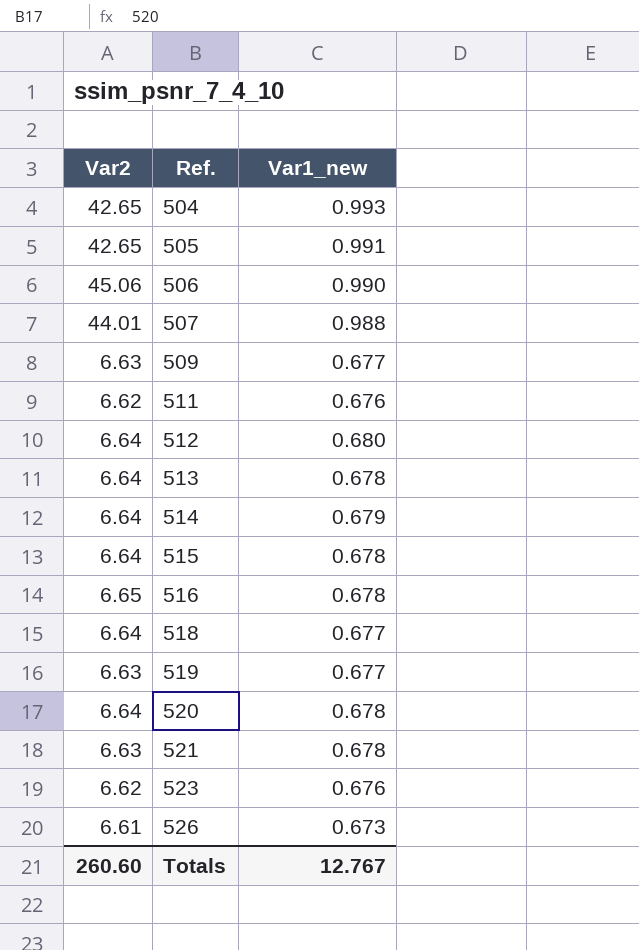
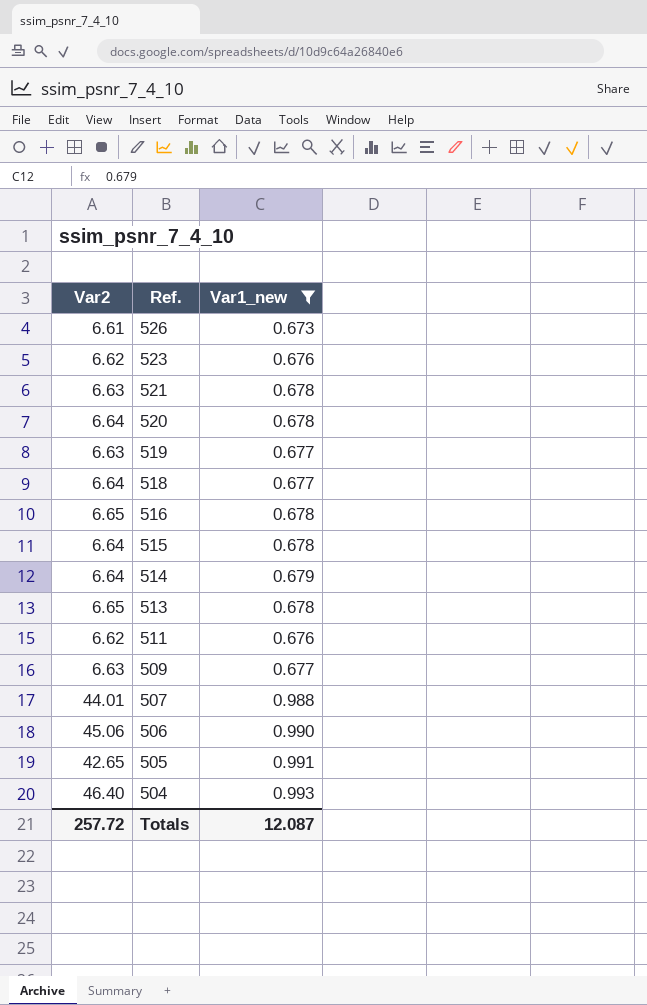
filter: none -> Var1_new != 0.680
row order: Ref. ascending -> Ref. descending
513 | Var2: 6.64 -> 6.65
504 | Var2: 42.65 -> 46.40
Totals | Var2: 260.60 -> 257.72
Totals | Var1_new: 12.767 -> 12.087

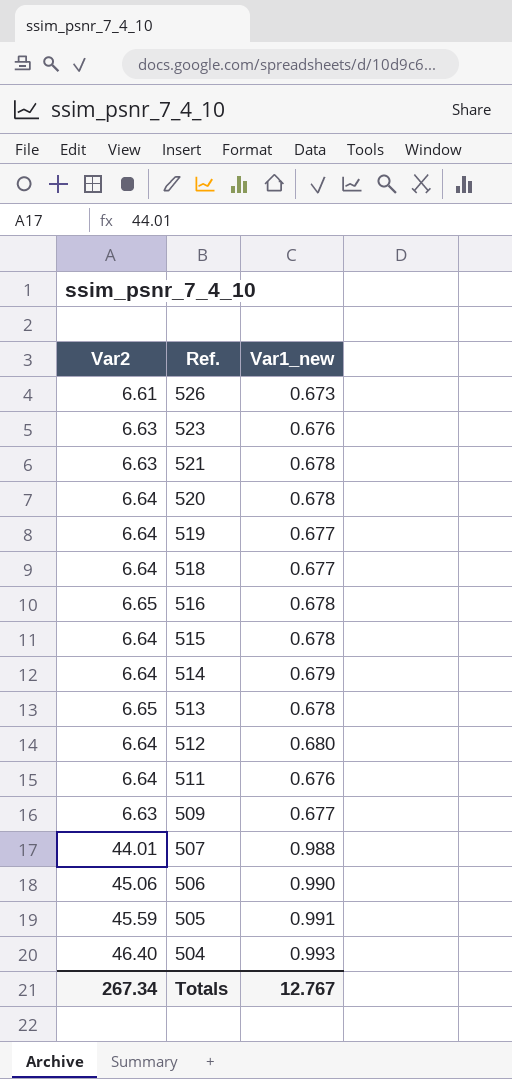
filter: Var1_new != 0.680 -> none
523 | Var2: 6.62 -> 6.63
519 | Var2: 6.63 -> 6.64
511 | Var2: 6.62 -> 6.64
505 | Var2: 42.65 -> 45.59
Totals | Var2: 257.72 -> 267.34
Totals | Var1_new: 12.087 -> 12.767

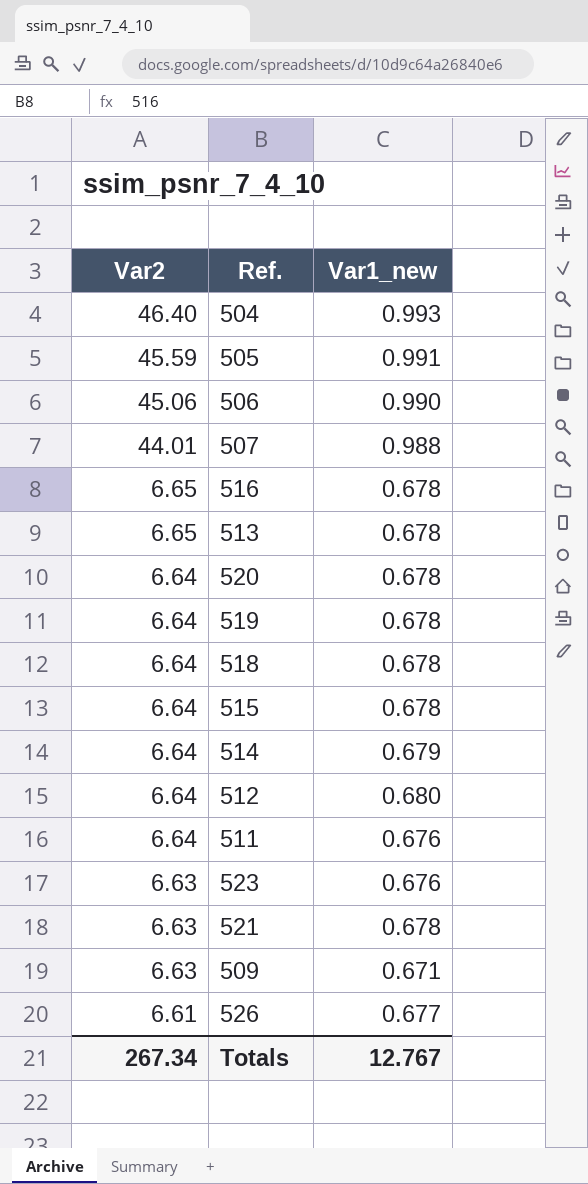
row order: Ref. descending -> Var2 descending
519 | Var1_new: 0.677 -> 0.678
518 | Var1_new: 0.677 -> 0.678
509 | Var1_new: 0.677 -> 0.671
526 | Var1_new: 0.673 -> 0.677

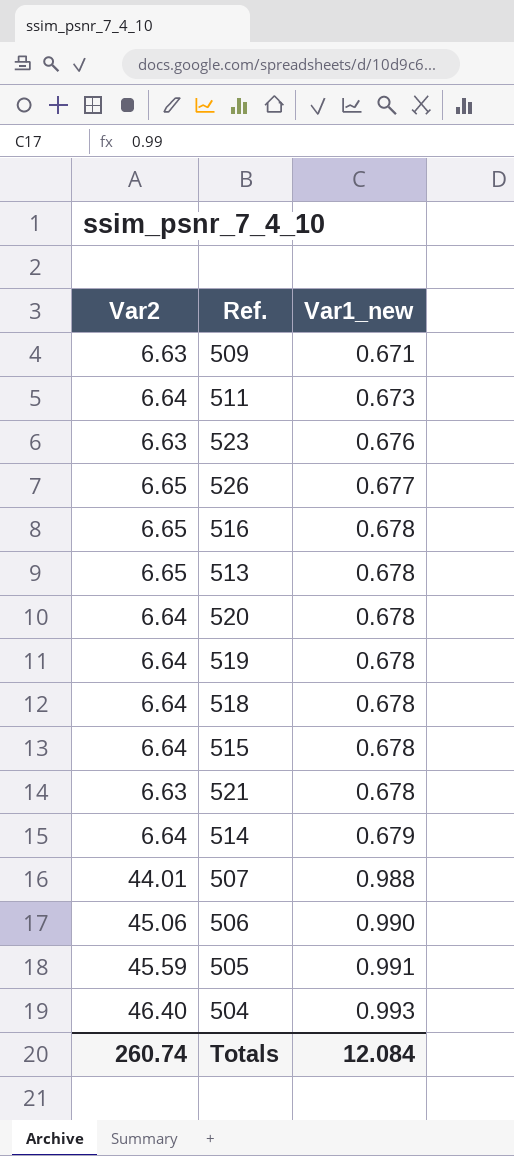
row order: Var2 descending -> Var1_new ascending
row 512: 6.64 | 0.680 -> none
511 | Var1_new: 0.676 -> 0.673
526 | Var2: 6.61 -> 6.65
Totals | Var2: 267.34 -> 260.74
Totals | Var1_new: 12.767 -> 12.084

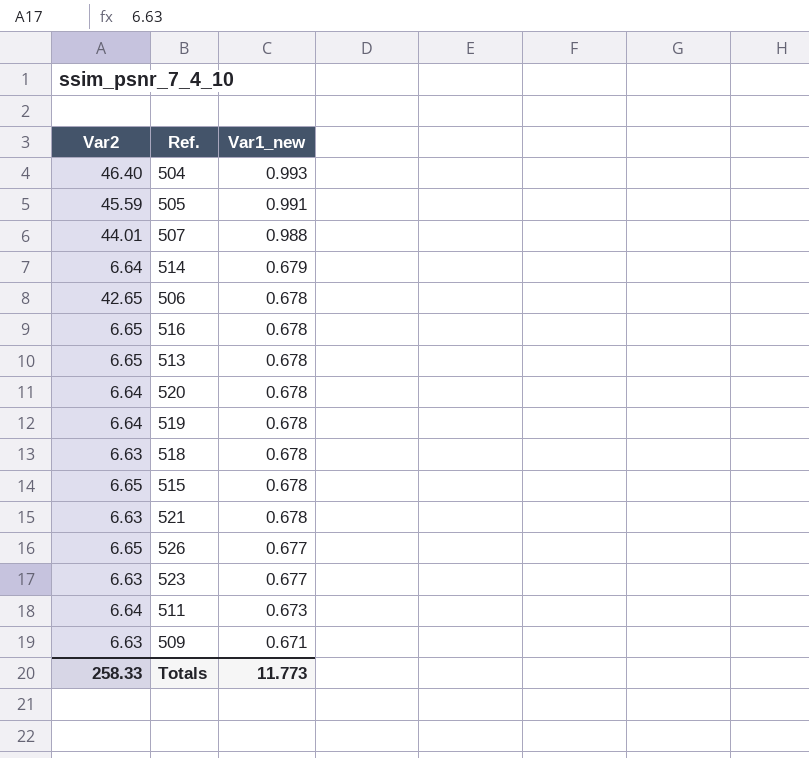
row order: Var1_new ascending -> Var1_new descending
506 | Var2: 45.06 -> 42.65
506 | Var1_new: 0.990 -> 0.678
518 | Var2: 6.64 -> 6.63
515 | Var2: 6.64 -> 6.65
523 | Var1_new: 0.676 -> 0.677
Totals | Var2: 260.74 -> 258.33
Totals | Var1_new: 12.084 -> 11.773

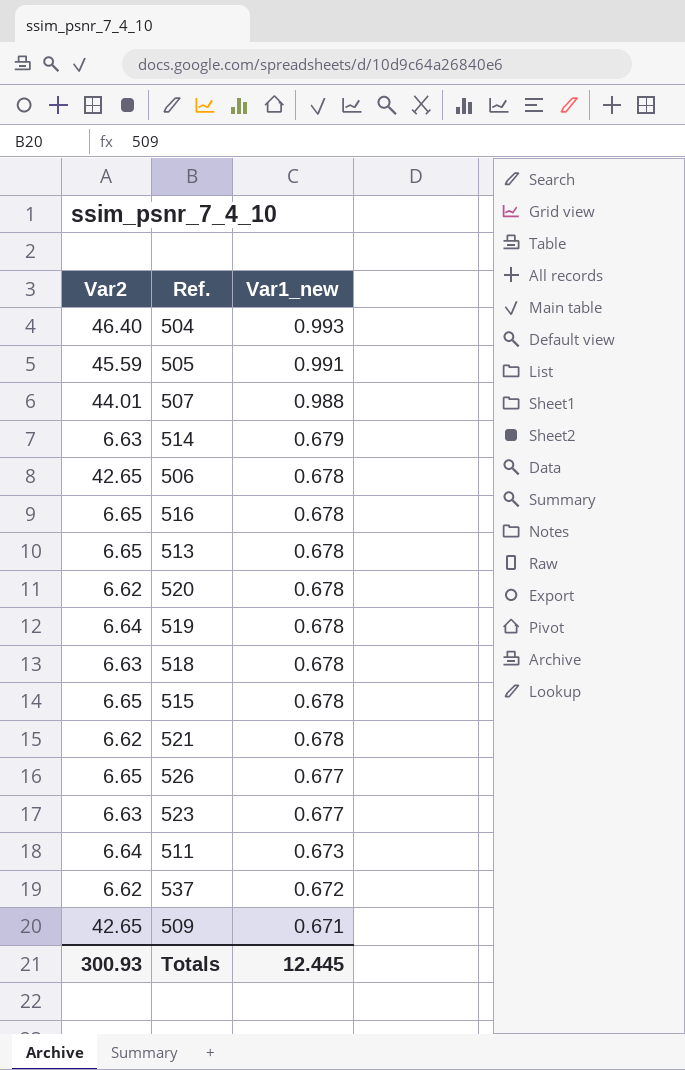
514 | Var2: 6.64 -> 6.63
520 | Var2: 6.64 -> 6.62
521 | Var2: 6.63 -> 6.62
row 537: none -> 6.62 | 0.672
509 | Var2: 6.63 -> 42.65
Totals | Var2: 258.33 -> 300.93
Totals | Var1_new: 11.773 -> 12.445

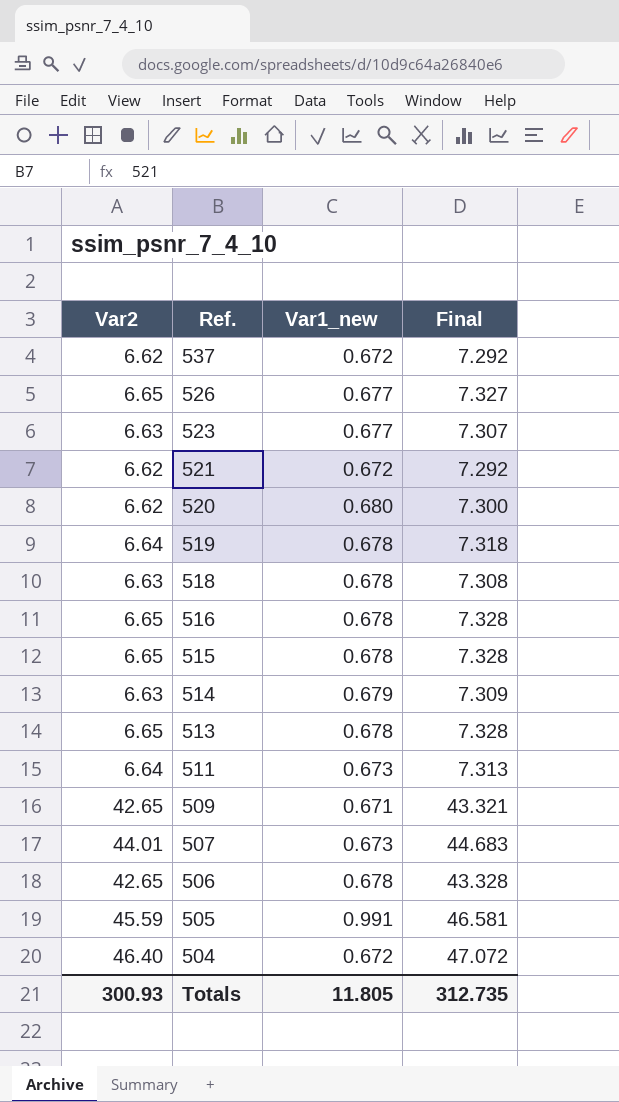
row order: Var1_new descending -> Ref. descending
column Final | formula: none -> [Var2] + [Var1_new]
521 | Var1_new: 0.678 -> 0.672
520 | Var1_new: 0.678 -> 0.680
507 | Var1_new: 0.988 -> 0.673
504 | Var1_new: 0.993 -> 0.672
Totals | Var1_new: 12.445 -> 11.805

